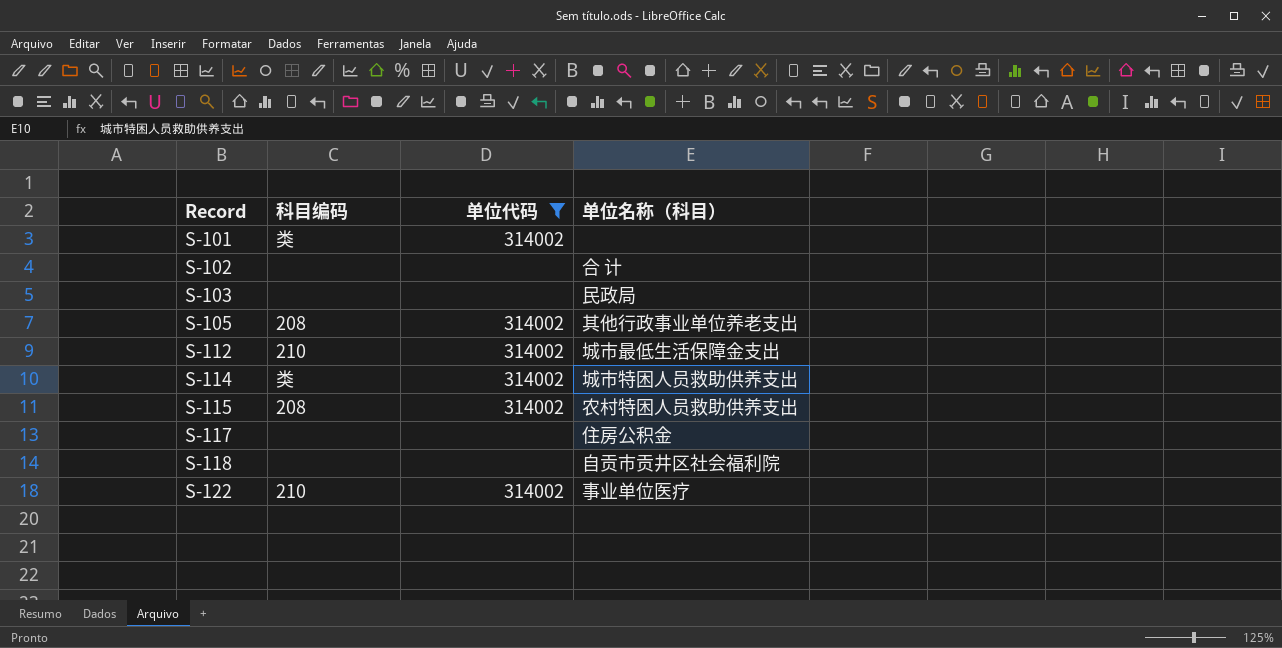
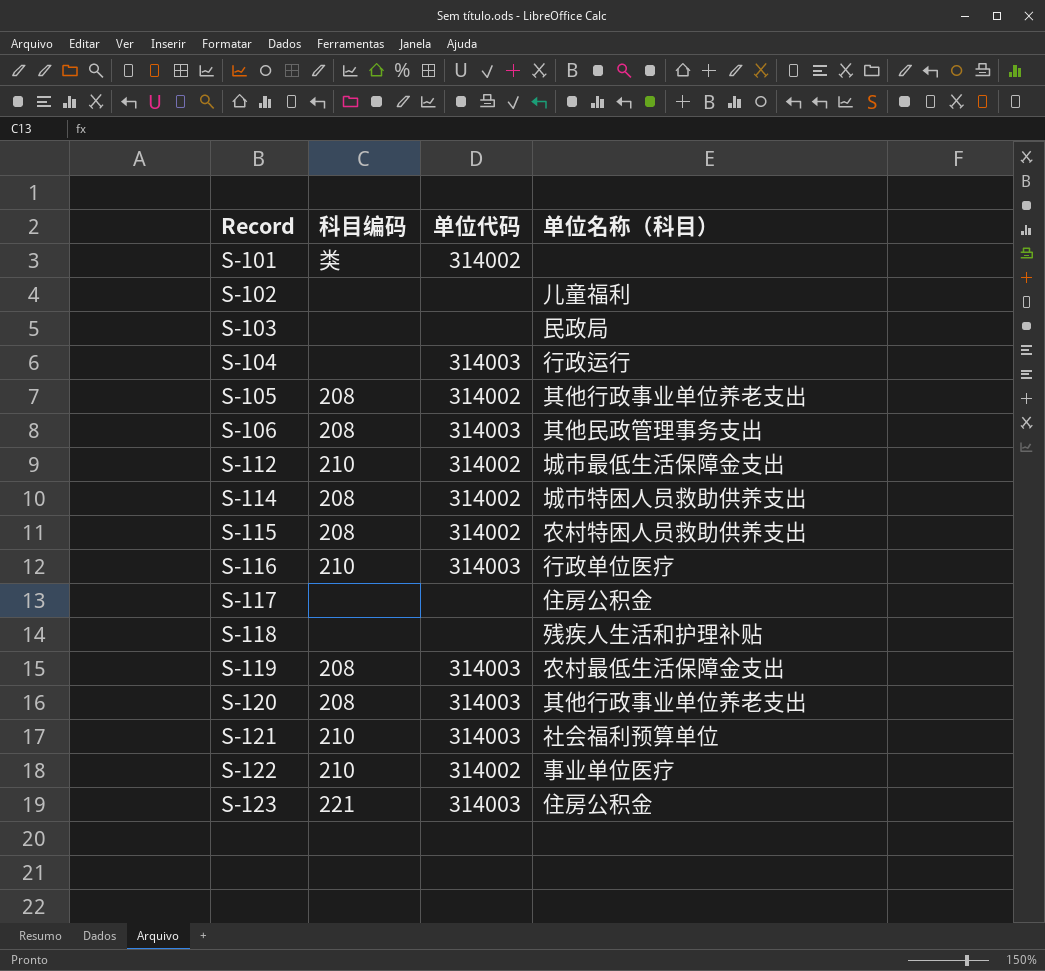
filter: 单位代码 != 314003 -> none
S-102 | 单位名称（科目）: 合 计 -> 儿童福利
S-114 | 科目编码: 类 -> 208
S-118 | 单位名称（科目）: 自贡市贡井区社会福利院 -> 残疾人生活和护理补贴

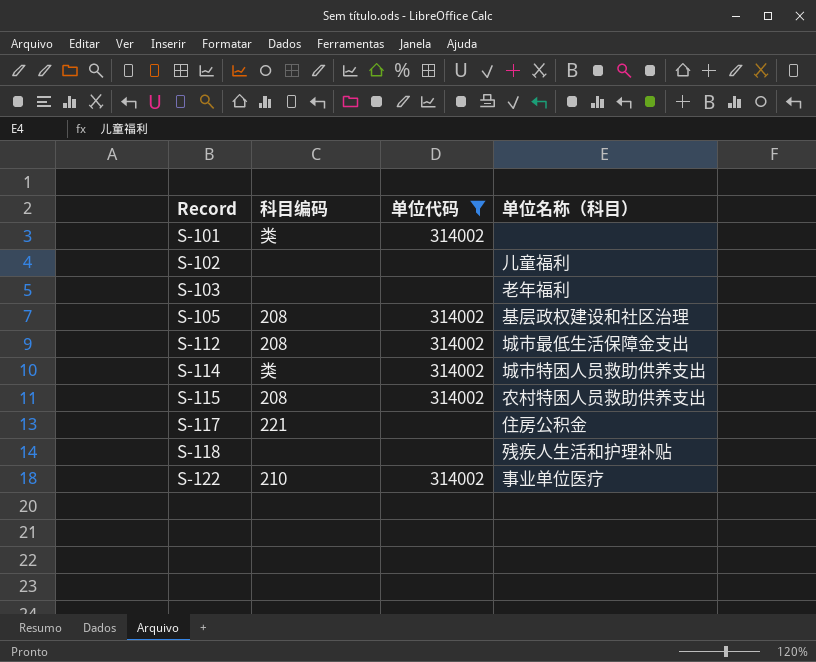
filter: none -> 单位代码 != 314003
S-103 | 单位名称（科目）: 民政局 -> 老年福利
S-105 | 单位名称（科目）: 其他行政事业单位养老支出 -> 基层政权建设和社区治理
S-112 | 科目编码: 210 -> 208
S-114 | 科目编码: 208 -> 类
S-117 | 科目编码: none -> 221

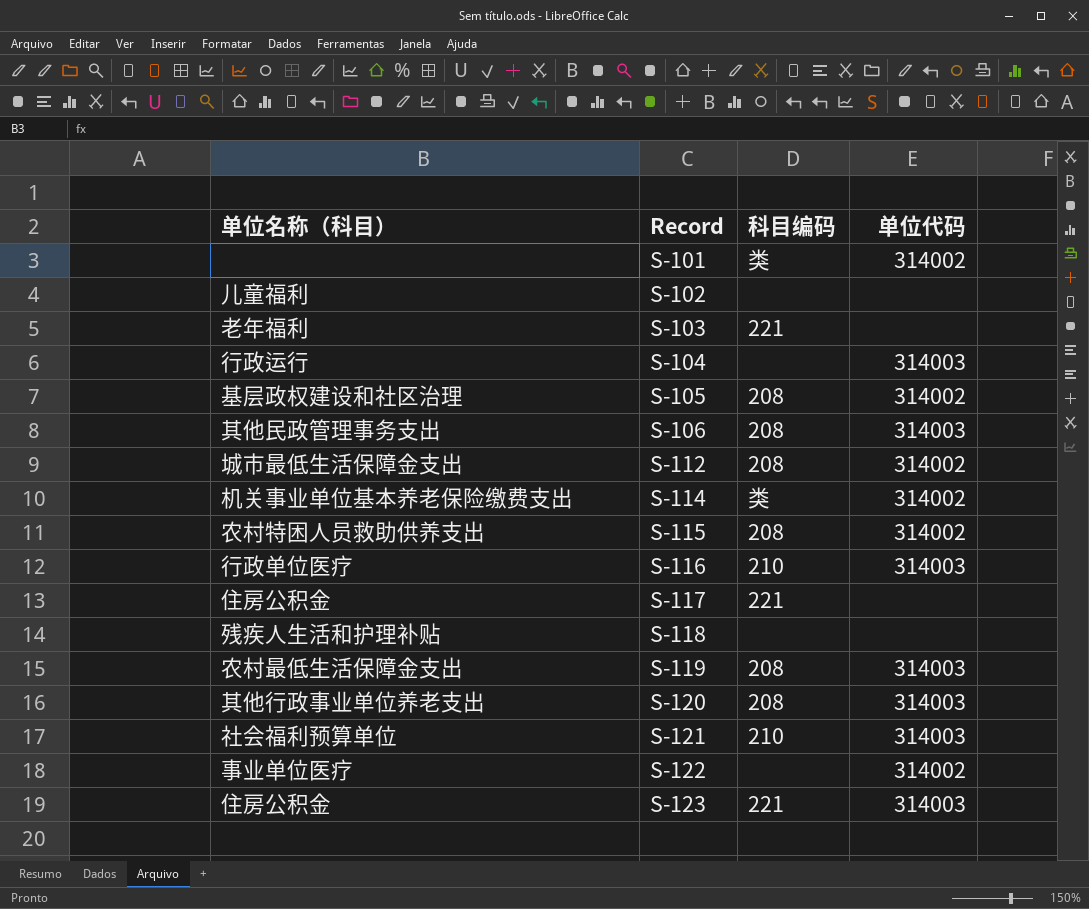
filter: 单位代码 != 314003 -> none
column 单位名称（科目） | position: 4 -> 1
S-103 | 科目编码: none -> 221
S-114 | 单位名称（科目）: 城市特困人员救助供养支出 -> 机关事业单位基本养老保险缴费支出
S-122 | 科目编码: 210 -> none

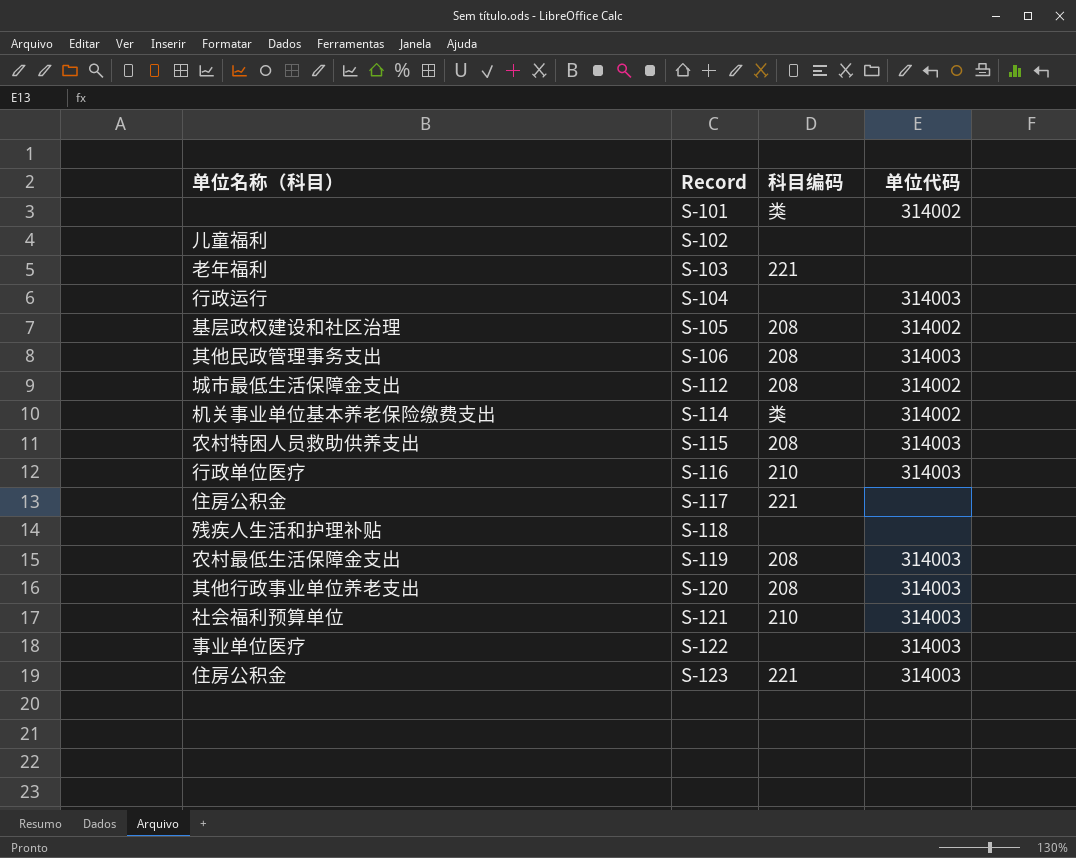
S-115 | 单位代码: 314002 -> 314003
S-122 | 单位代码: 314002 -> 314003

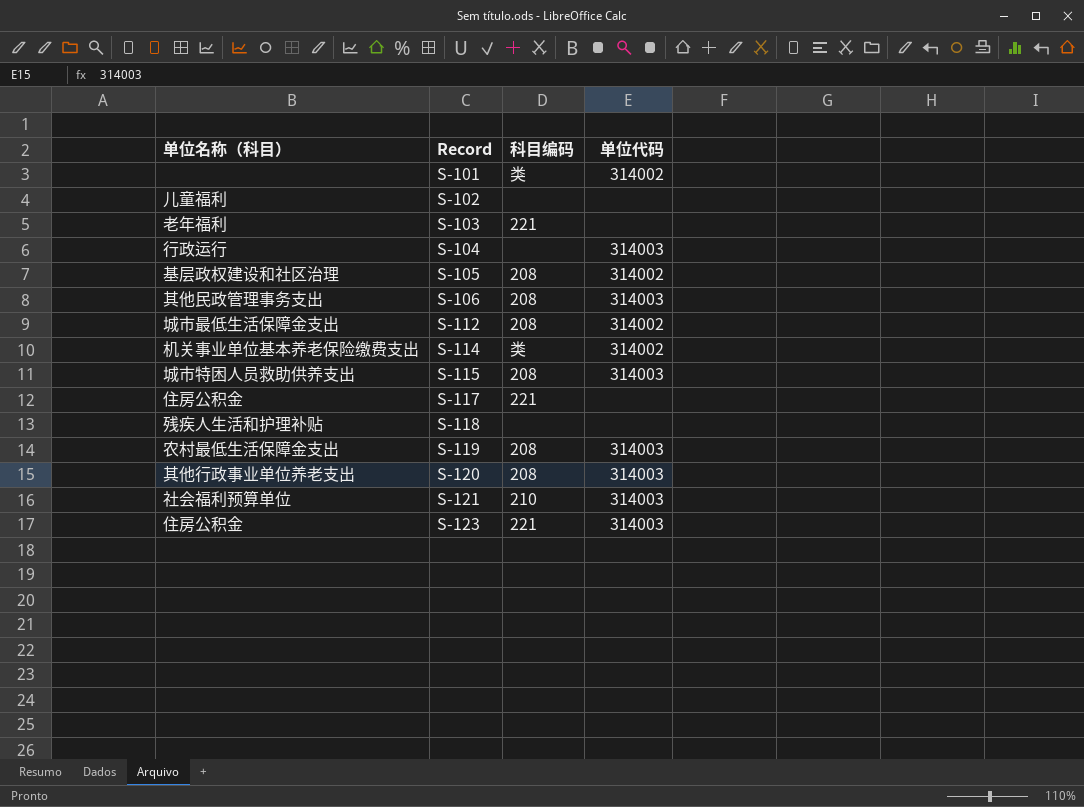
row S-116: 行政单位医疗 | 210 | 314003 -> none
row S-122: 事业单位医疗 | none | 314003 -> none
S-115 | 单位名称（科目）: 农村特困人员救助供养支出 -> 城市特困人员救助供养支出

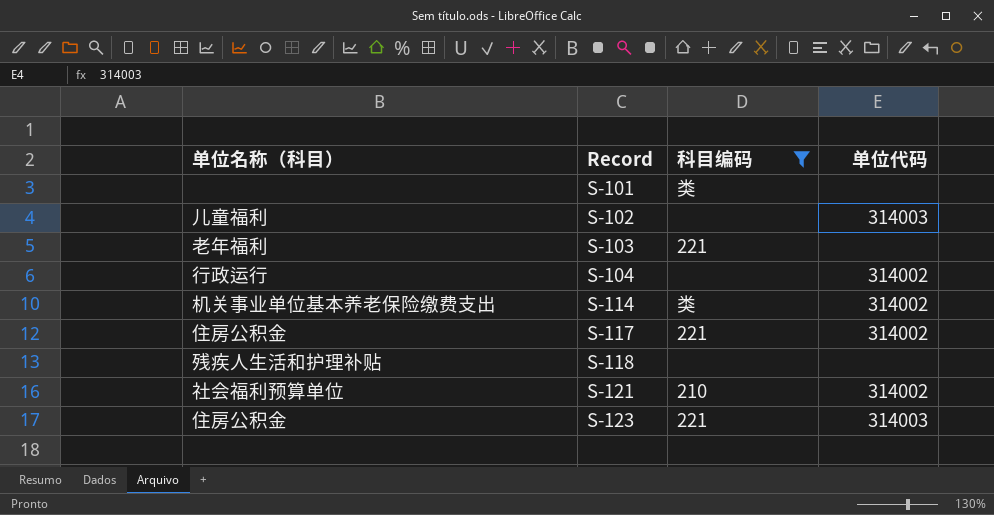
filter: none -> 科目编码 != 208
S-101 | 单位代码: 314002 -> none
S-102 | 单位代码: none -> 314003
S-104 | 单位代码: 314003 -> 314002
S-117 | 单位代码: none -> 314002
S-121 | 单位代码: 314003 -> 314002

